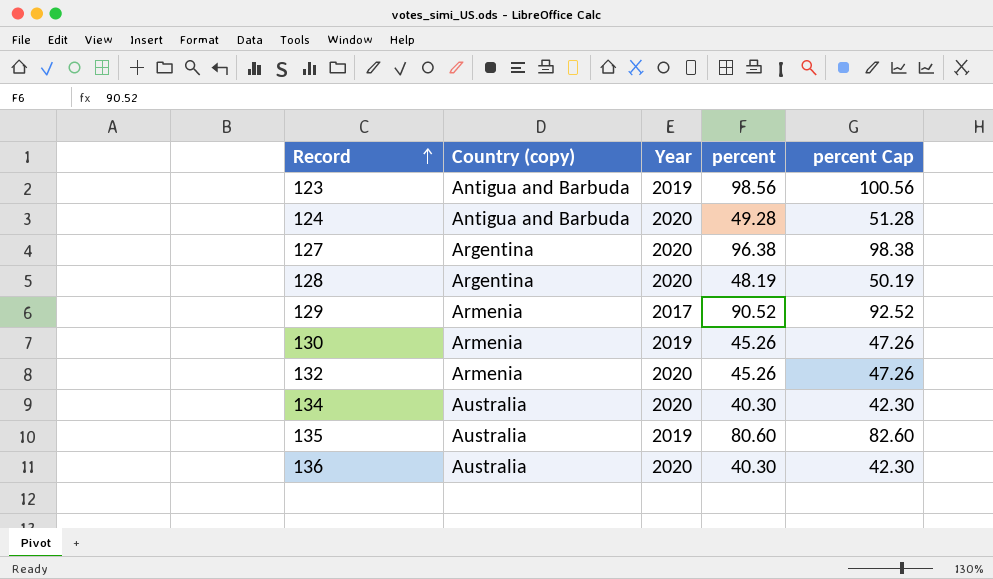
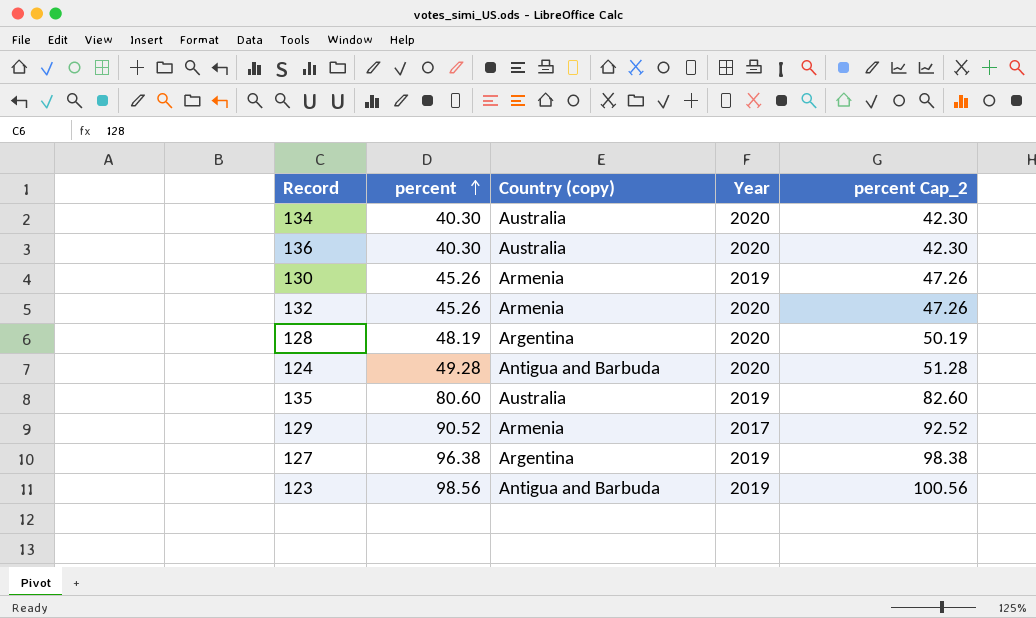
row order: Record ascending -> percent ascending
column percent | position: 4 -> 2
column name: percent Cap -> percent Cap_2
127 | Year: 2020 -> 2019

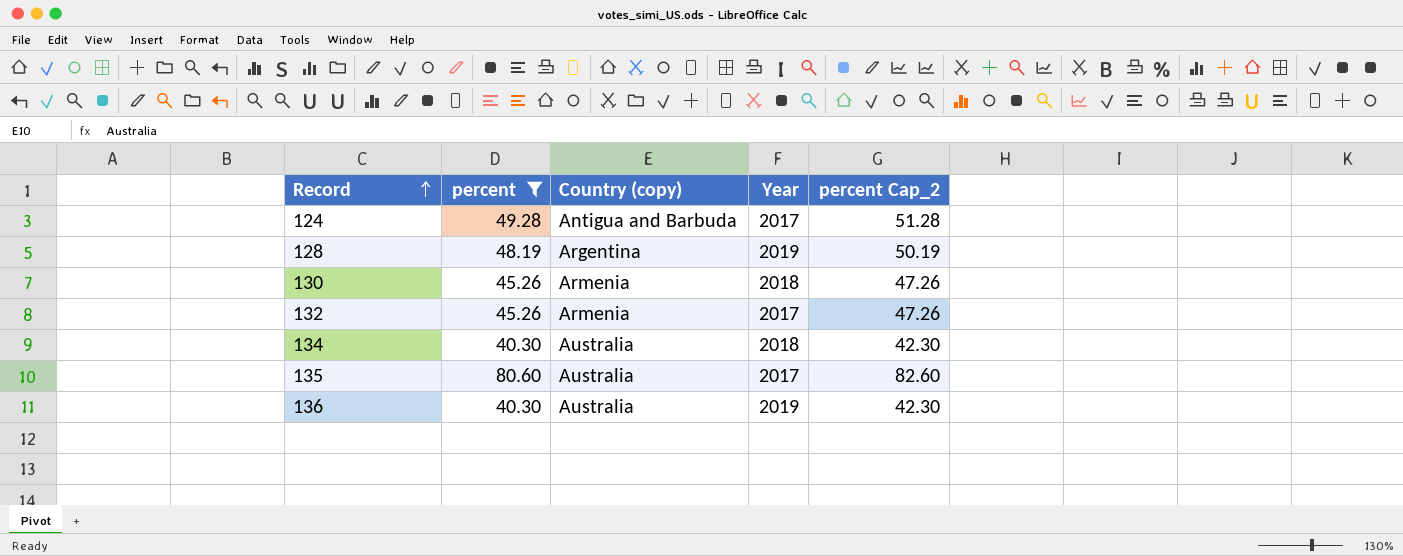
filter: none -> percent <= 80.60
row order: percent ascending -> Record ascending
124 | Year: 2020 -> 2017
128 | Year: 2020 -> 2019
130 | Year: 2019 -> 2018
132 | Year: 2020 -> 2017
134 | Year: 2020 -> 2018
135 | Year: 2019 -> 2017
136 | Year: 2020 -> 2019

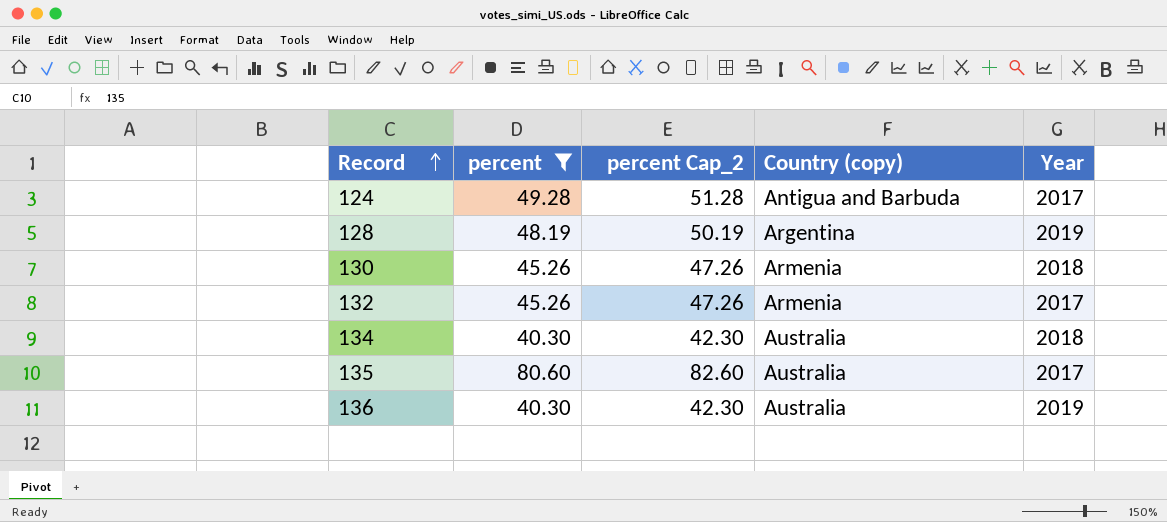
column percent Cap_2 | position: 5 -> 3

